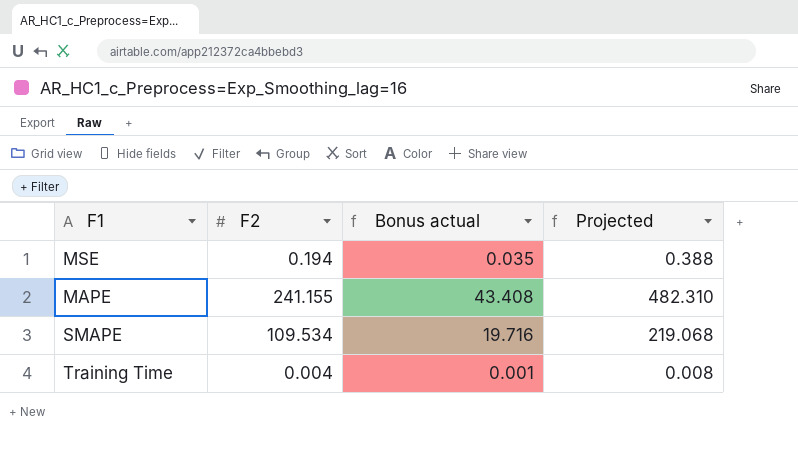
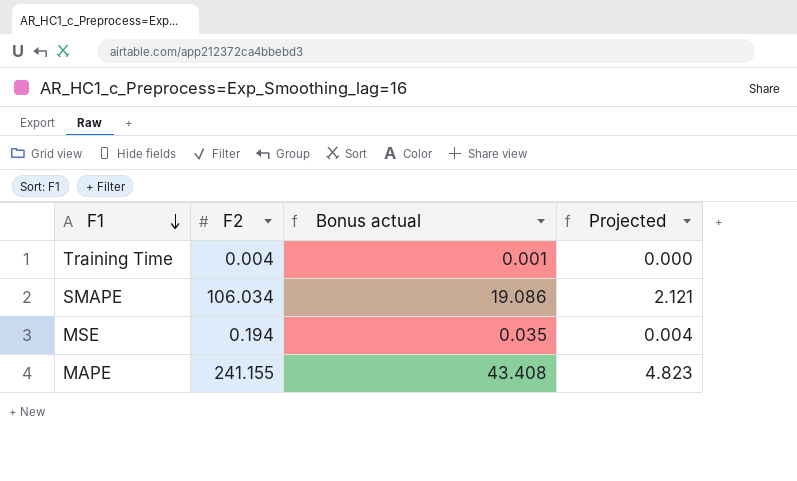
row order: none -> F1 descending
column Projected | formula: [F2] * 2 -> [F2] * 0.02
SMAPE | F2: 109.534 -> 106.034
SMAPE | Bonus actual: 19.716 -> 19.086

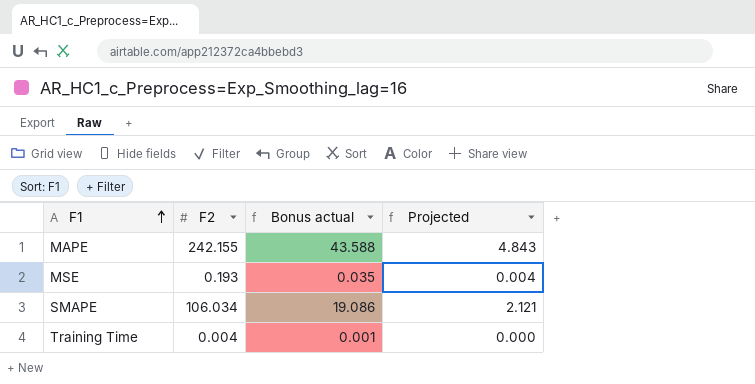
row order: F1 descending -> F1 ascending
MAPE | F2: 241.155 -> 242.155
MAPE | Bonus actual: 43.408 -> 43.588
MAPE | Projected: 4.823 -> 4.843
MSE | F2: 0.194 -> 0.193

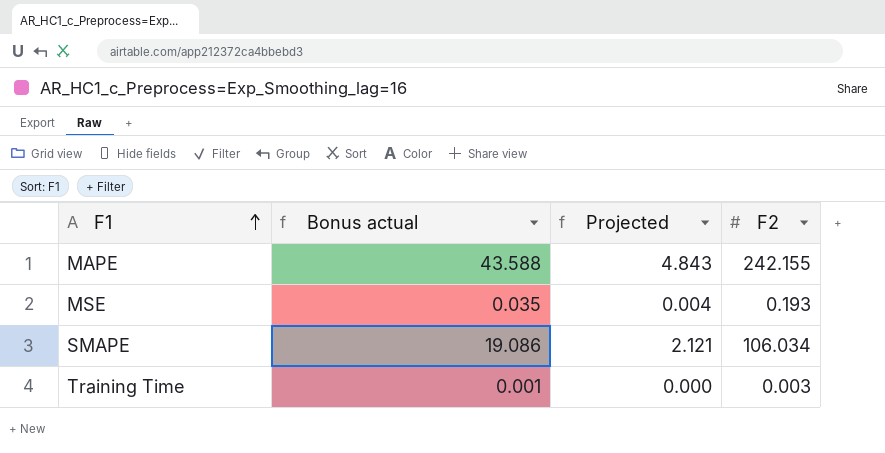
column F2 | position: 2 -> 4
Training Time | F2: 0.004 -> 0.003

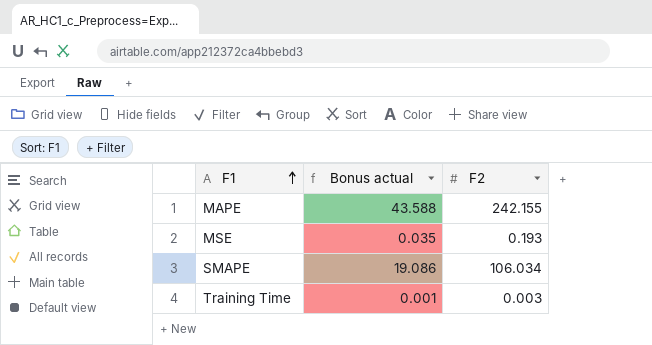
column Projected | formula: [F2] * 0.02 -> none

